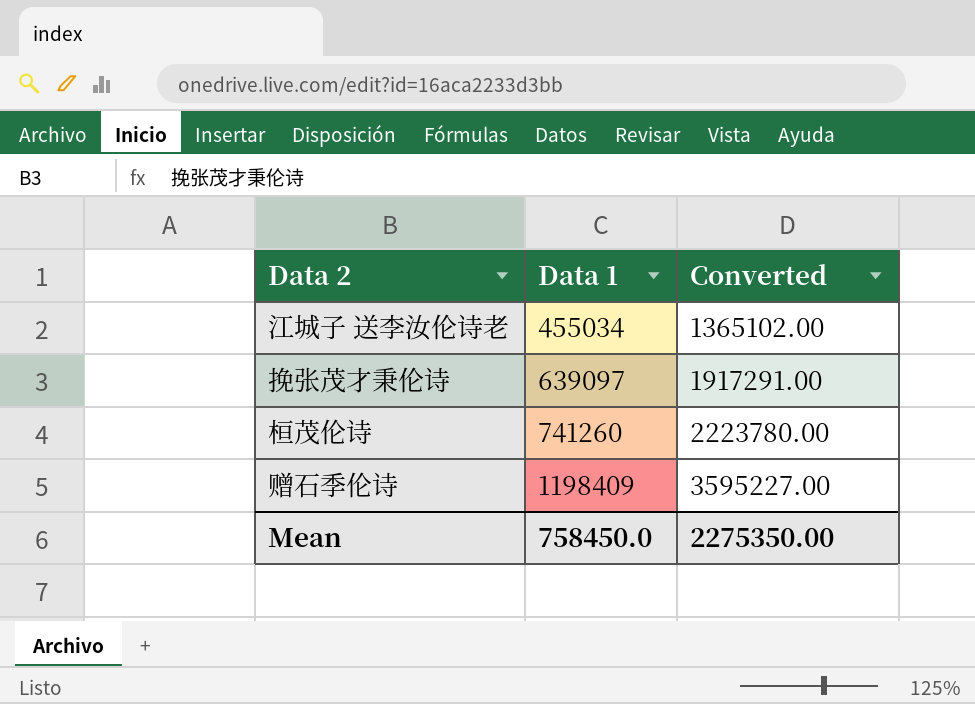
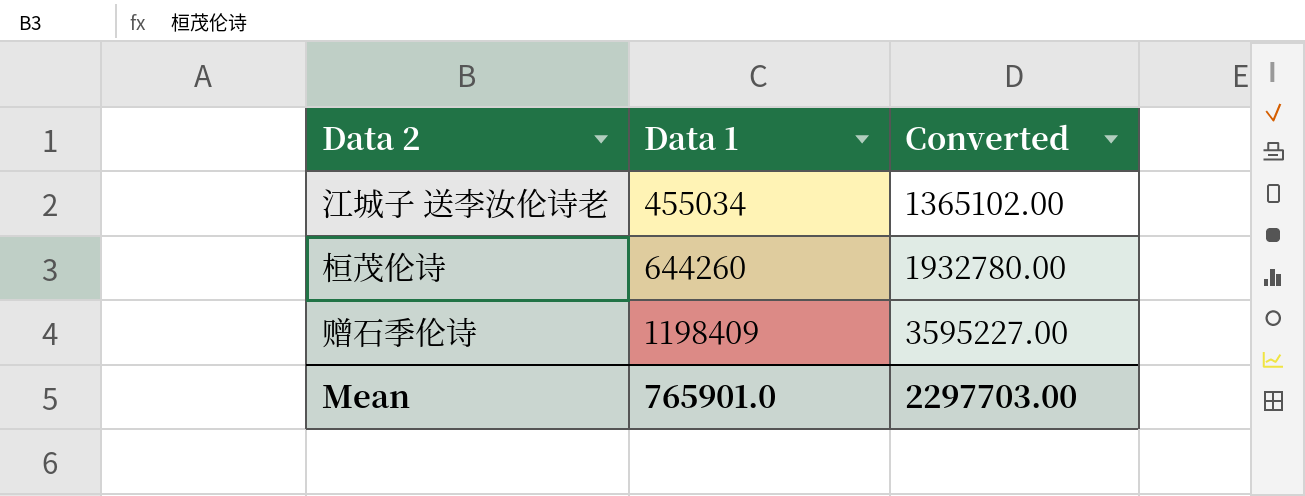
row 挽张茂才秉伦诗: 639097 | 1917291.00 -> none
桓茂伦诗 | Data 1: 741260 -> 644260
桓茂伦诗 | Converted: 2223780.00 -> 1932780.00
Mean | Data 1: 758450.0 -> 765901.0
Mean | Converted: 2275350.00 -> 2297703.00

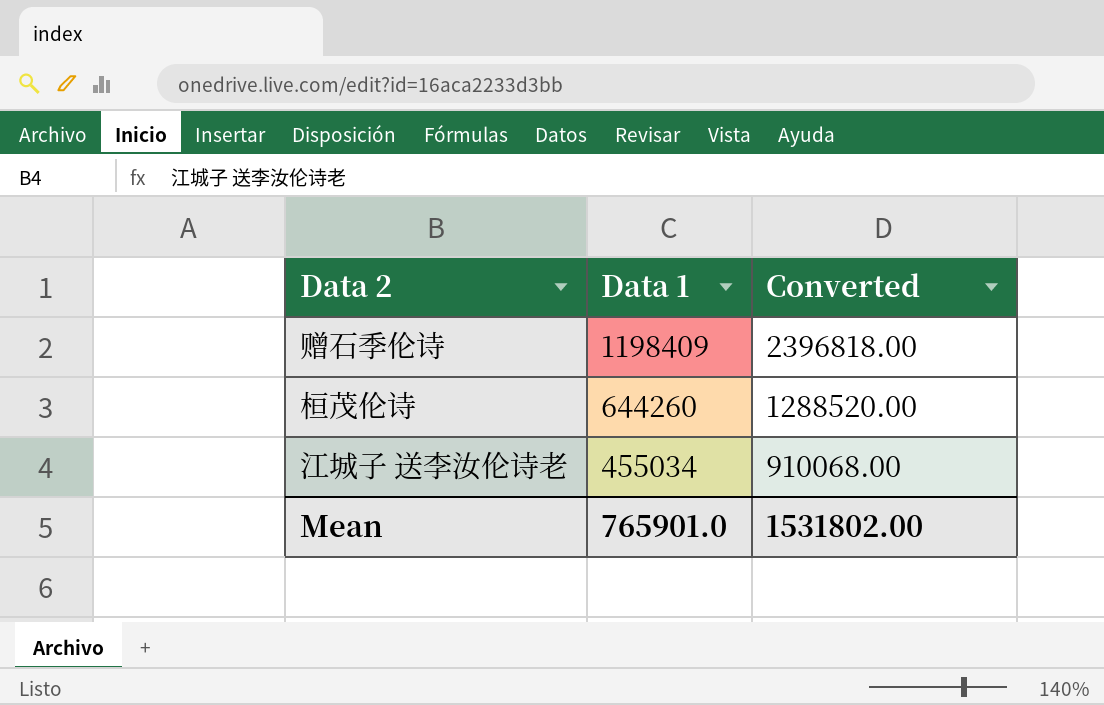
row order: Data 1 ascending -> Data 1 descending
column Converted | formula: [Data 1] * 3 -> [Data 1] * 2
Mean | Converted: 2297703.00 -> 1531802.00

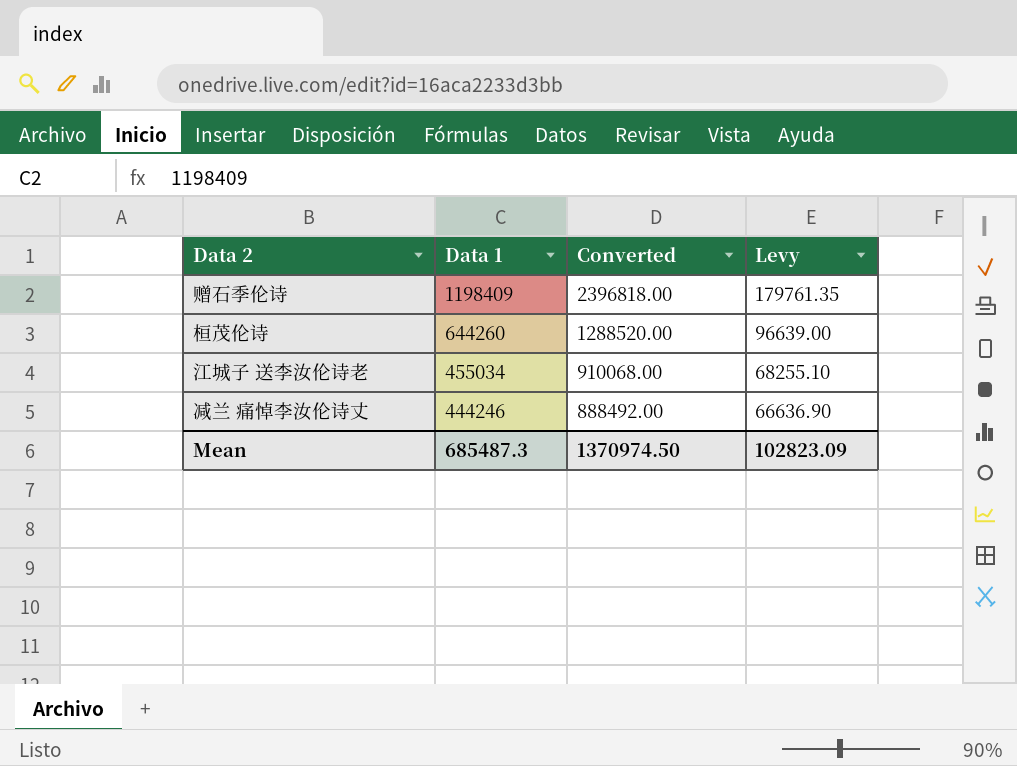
column Levy | formula: none -> [Data 1] * 0.15
row 减兰 痛悼李汝伦诗丈: none -> 444246 | 888492.00 | 66636.90
Mean | Data 1: 765901.0 -> 685487.3
Mean | Converted: 1531802.00 -> 1370974.50

